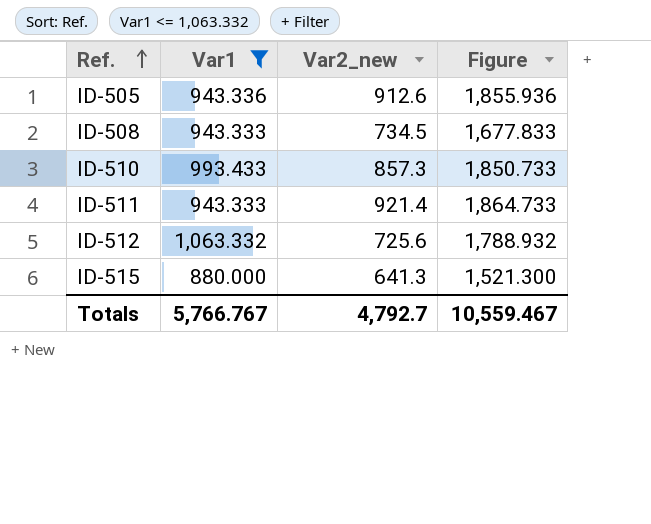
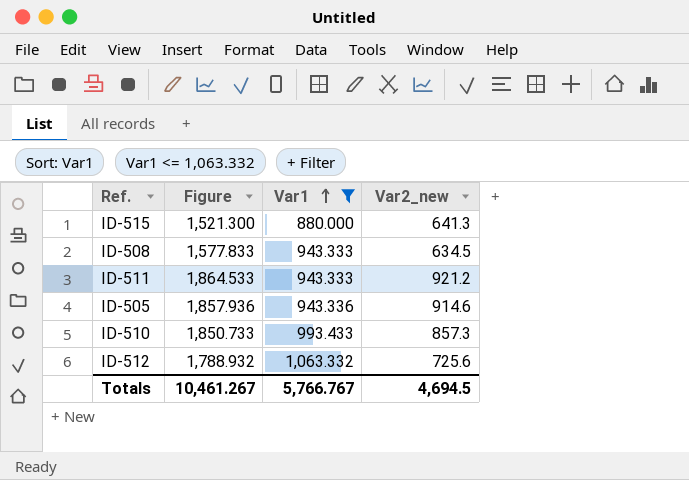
row order: Ref. ascending -> Var1 ascending
column Figure | position: 4 -> 2
ID-508 | Figure: 1,677.833 -> 1,577.833
ID-508 | Var2_new: 734.5 -> 634.5
ID-511 | Figure: 1,864.733 -> 1,864.533
ID-511 | Var2_new: 921.4 -> 921.2
ID-505 | Figure: 1,855.936 -> 1,857.936
ID-505 | Var2_new: 912.6 -> 914.6
Totals | Figure: 10,559.467 -> 10,461.267
Totals | Var2_new: 4,792.7 -> 4,694.5

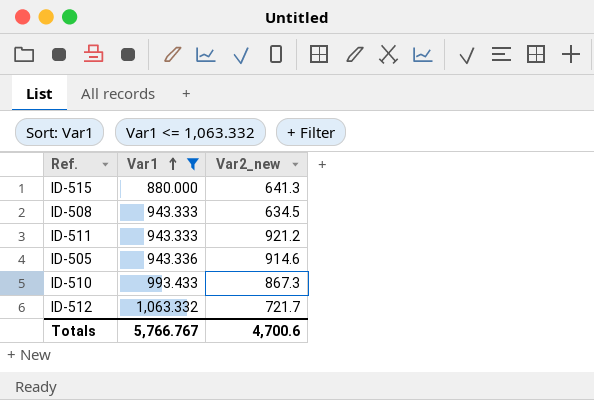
column Figure | formula: [Var1] + [Var2_new] -> none
ID-510 | Var2_new: 857.3 -> 867.3
ID-512 | Var2_new: 725.6 -> 721.7
Totals | Var2_new: 4,694.5 -> 4,700.6

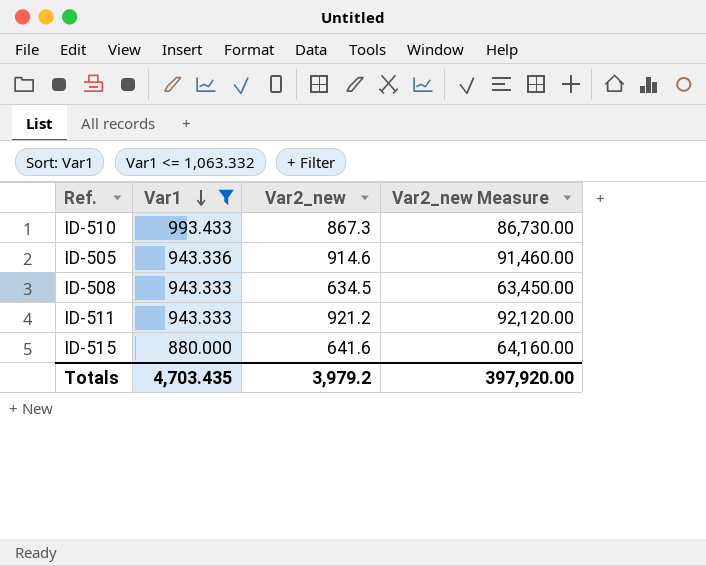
row order: Var1 ascending -> Var1 descending
column Var2_new Measure | formula: none -> [Var2_new] * 100
row ID-512: 1,063.332 | 721.7 -> none
ID-515 | Var2_new: 641.3 -> 641.6
Totals | Var1: 5,766.767 -> 4,703.435
Totals | Var2_new: 4,700.6 -> 3,979.2

